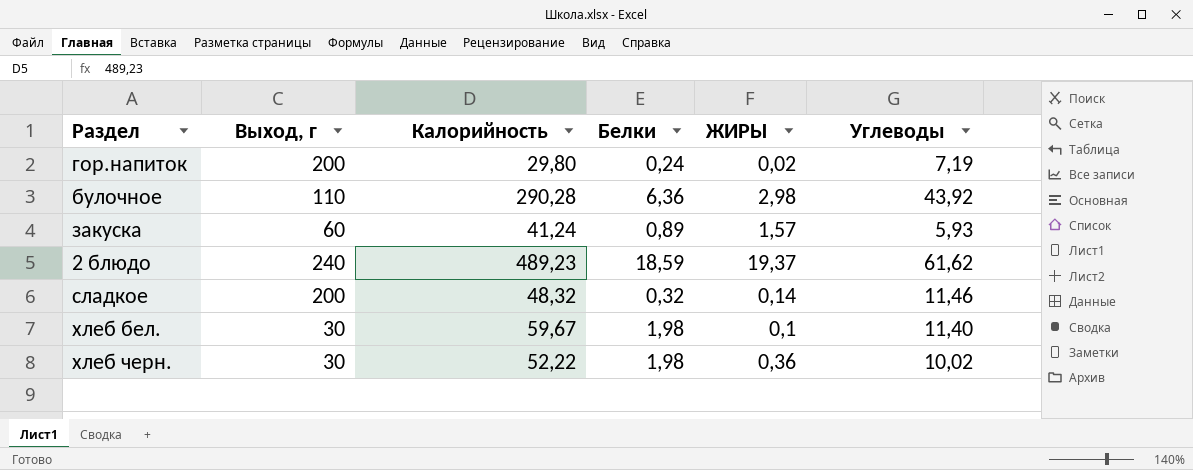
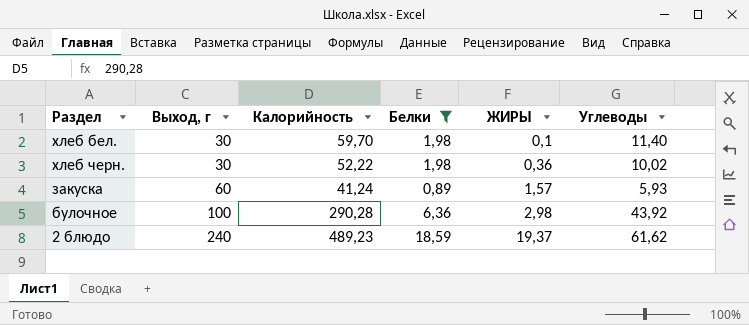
filter: none -> Белки >= 0,89
row order: none -> Выход, г ascending
хлеб бел. | Калорийность: 59,67 -> 59,70
булочное | Выход, г: 110 -> 100

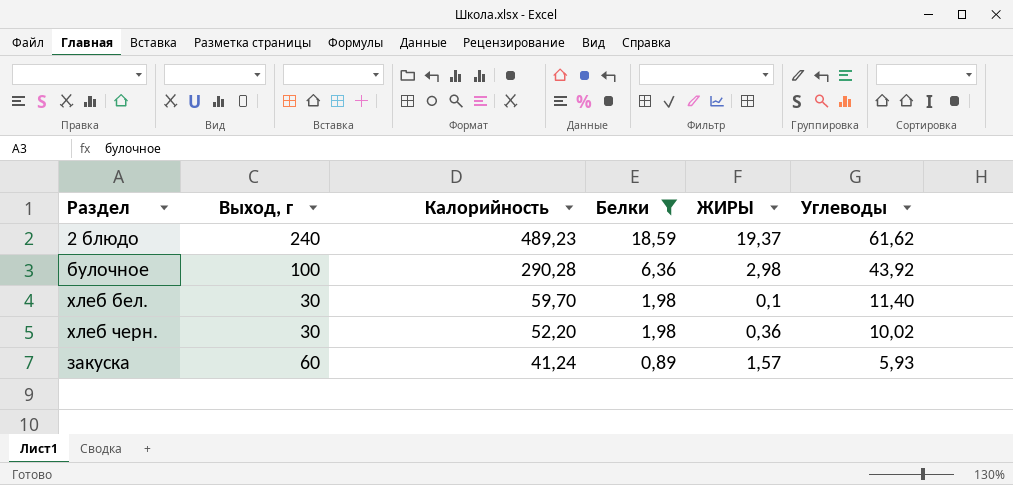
row order: Выход, г ascending -> Калорийность descending
хлеб черн. | Калорийность: 52,22 -> 52,20

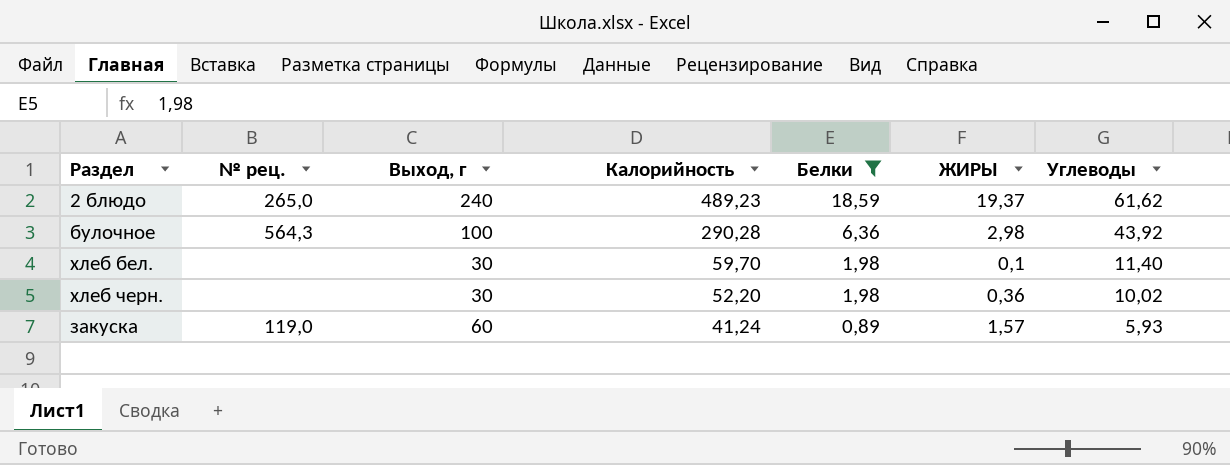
column № рец. | position: none -> 2

